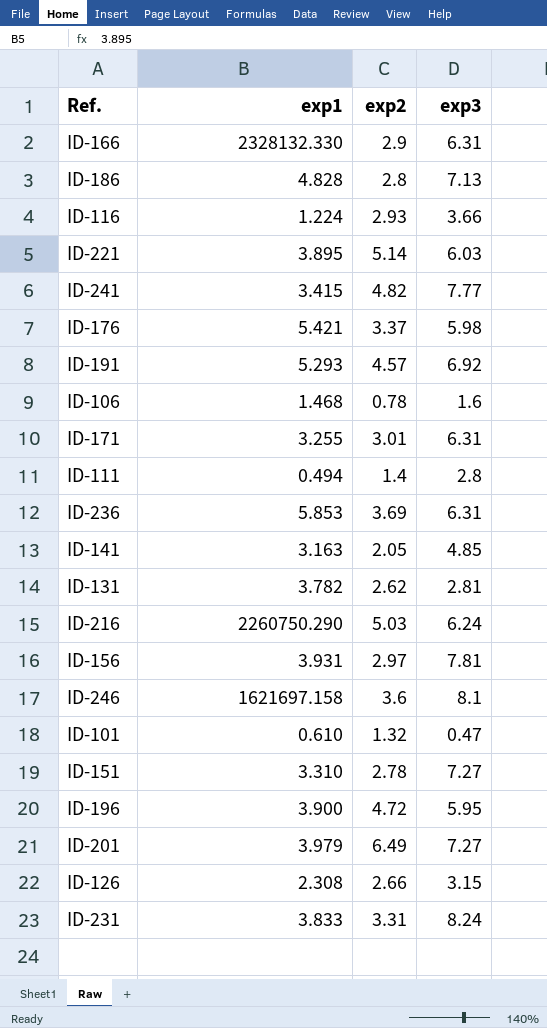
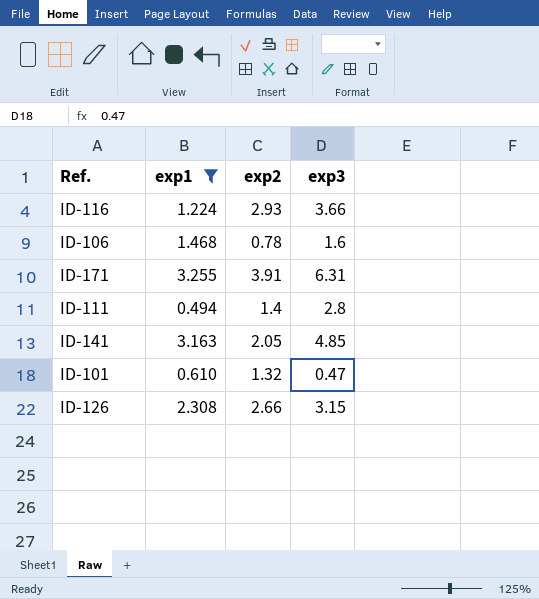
filter: none -> exp1 <= 3.255
ID-171 | exp2: 3.01 -> 3.91

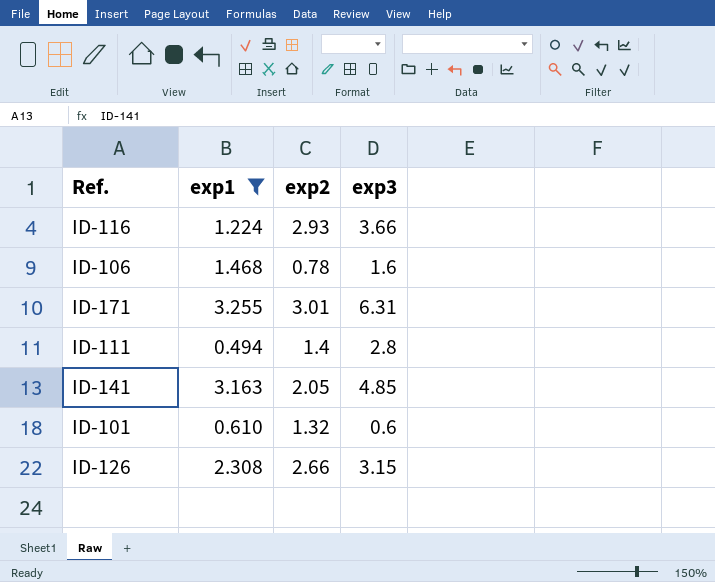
ID-171 | exp2: 3.91 -> 3.01
ID-101 | exp3: 0.47 -> 0.6

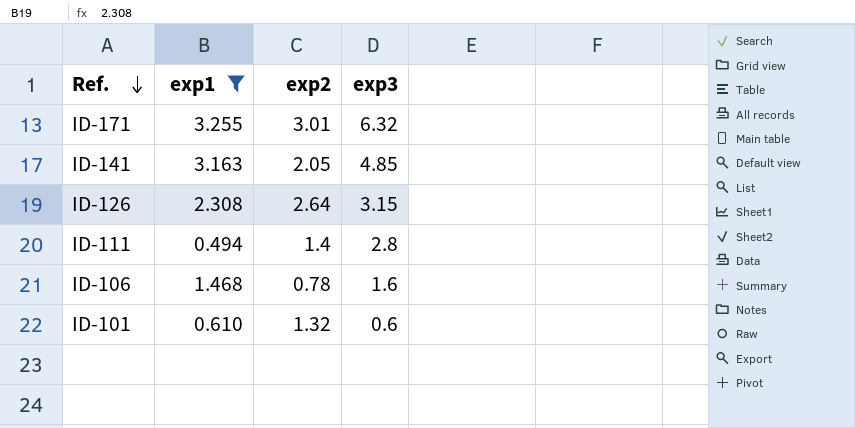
row order: none -> Ref. descending
row ID-116: 1.224 | 2.93 | 3.66 -> none
ID-171 | exp3: 6.31 -> 6.32
ID-126 | exp2: 2.66 -> 2.64

